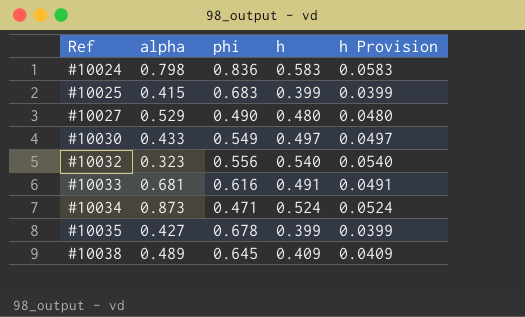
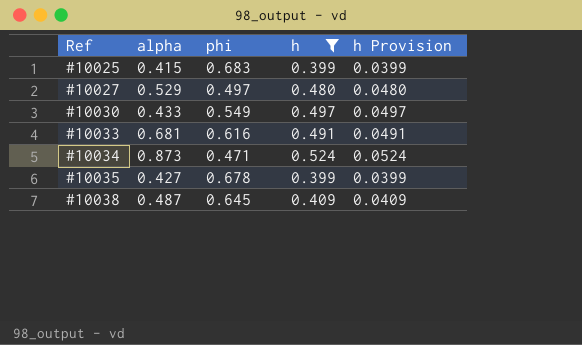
filter: none -> h <= 0.524
#10027 | phi: 0.490 -> 0.497
#10038 | alpha: 0.489 -> 0.487

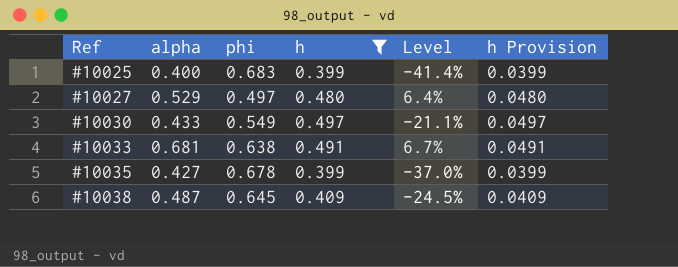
column Level | formula: none -> ([alpha] - [phi]) / [phi]
row #10034: 0.873 | 0.471 | 0.524 | 0.0524 -> none
#10025 | alpha: 0.415 -> 0.400
#10033 | phi: 0.616 -> 0.638

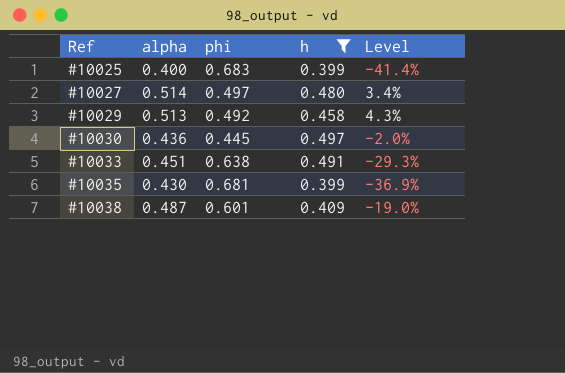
column h Provision | formula: [h] * 0.1 -> none
#10027 | alpha: 0.529 -> 0.514
#10027 | Level: 6.4% -> 3.4%
row #10029: none -> 0.513 | 0.492 | 0.458 | 4.3%
#10030 | alpha: 0.433 -> 0.436
#10030 | phi: 0.549 -> 0.445
#10030 | Level: -21.1% -> -2.0%
#10033 | alpha: 0.681 -> 0.451
#10033 | Level: 6.7% -> -29.3%
#10035 | alpha: 0.427 -> 0.430
#10035 | phi: 0.678 -> 0.681
#10035 | Level: -37.0% -> -36.9%
#10038 | phi: 0.645 -> 0.601
#10038 | Level: -24.5% -> -19.0%

